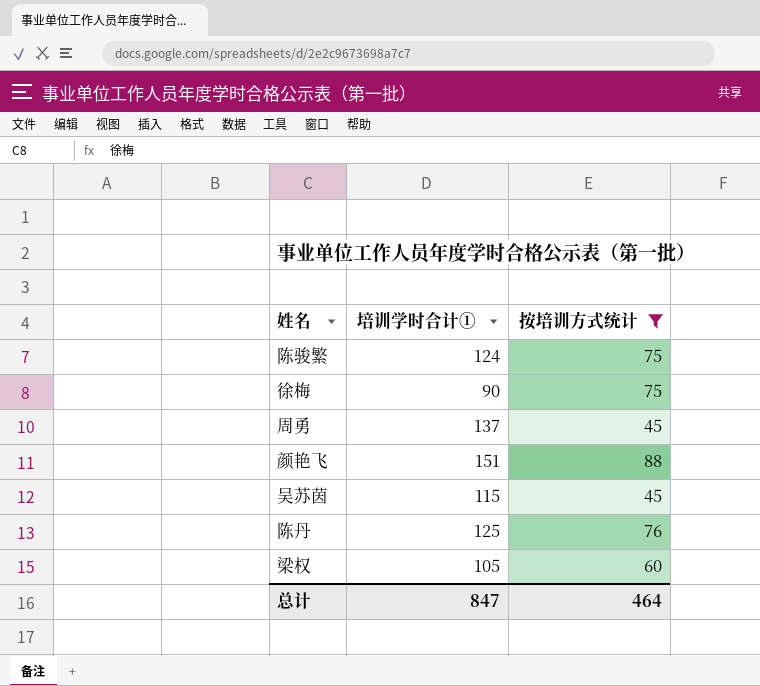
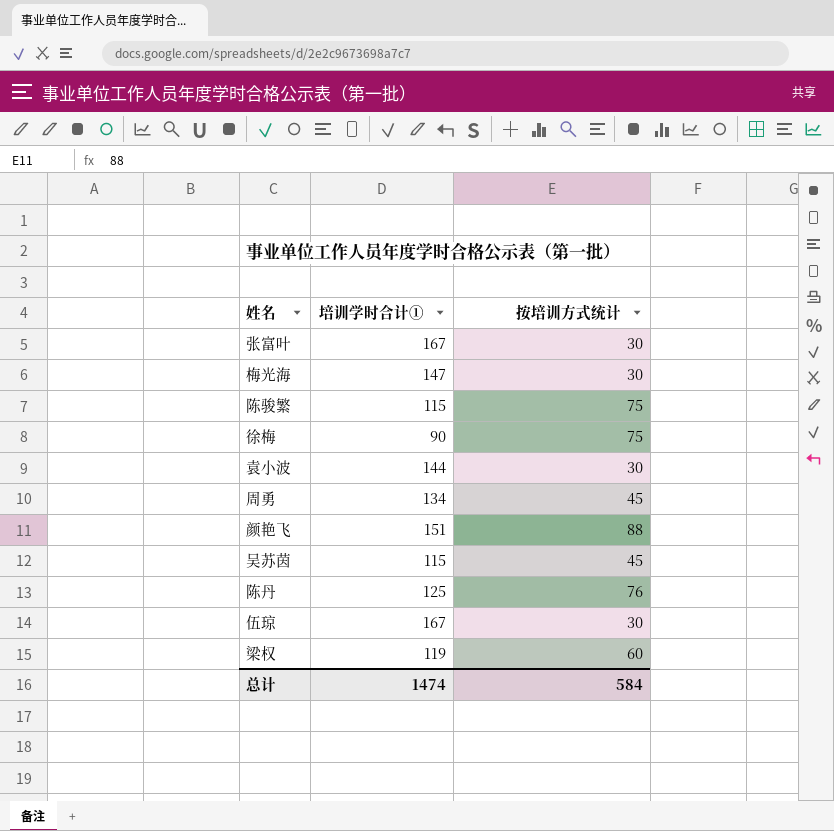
filter: 按培训方式统计 != 30 -> none
陈骏繁 | 培训学时合计①: 124 -> 115
周勇 | 培训学时合计①: 137 -> 134
梁权 | 培训学时合计①: 105 -> 119
总计 | 培训学时合计①: 847 -> 1474
总计 | 按培训方式统计: 464 -> 584

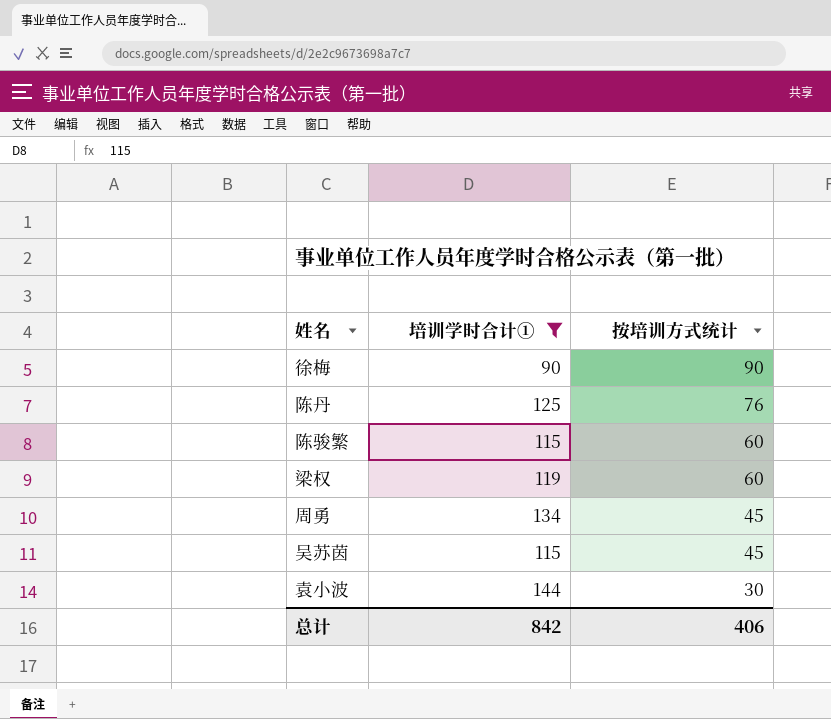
filter: none -> 培训学时合计① <= 144
row order: none -> 按培训方式统计 descending
徐梅 | 按培训方式统计: 75 -> 90
陈骏繁 | 按培训方式统计: 75 -> 60
总计 | 培训学时合计①: 1474 -> 842
总计 | 按培训方式统计: 584 -> 406

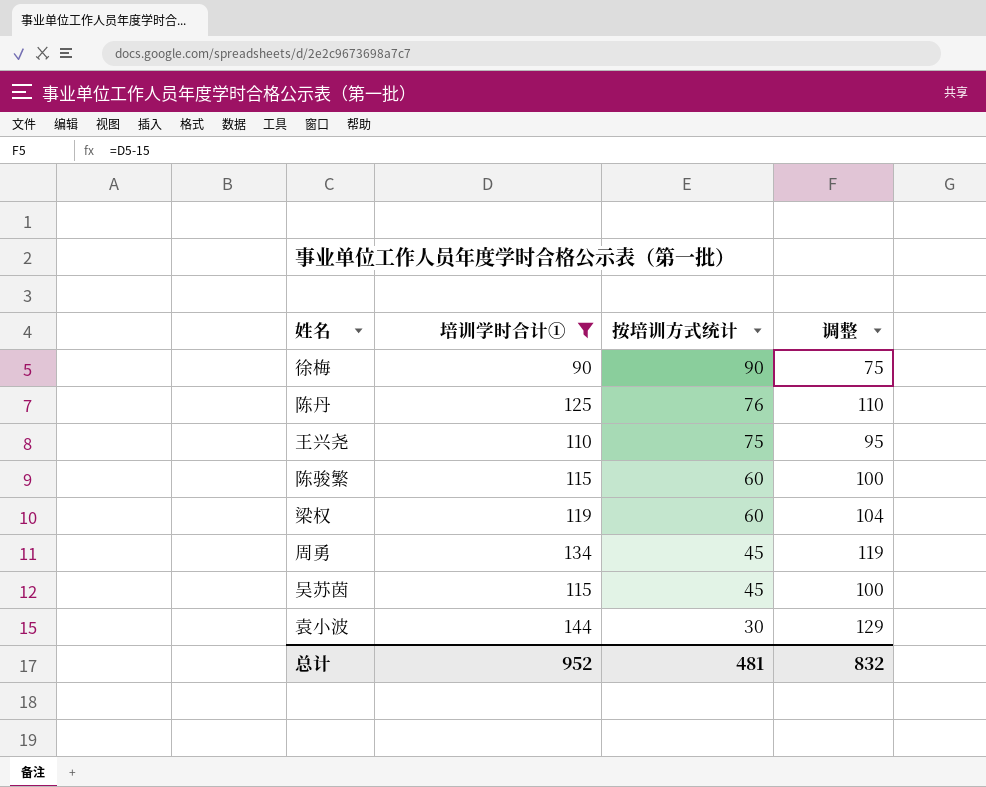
column 调整 | formula: none -> [培训学时合计①] - 15
row 王兴尧: none -> 110 | 75 | 95
总计 | 培训学时合计①: 842 -> 952
总计 | 按培训方式统计: 406 -> 481

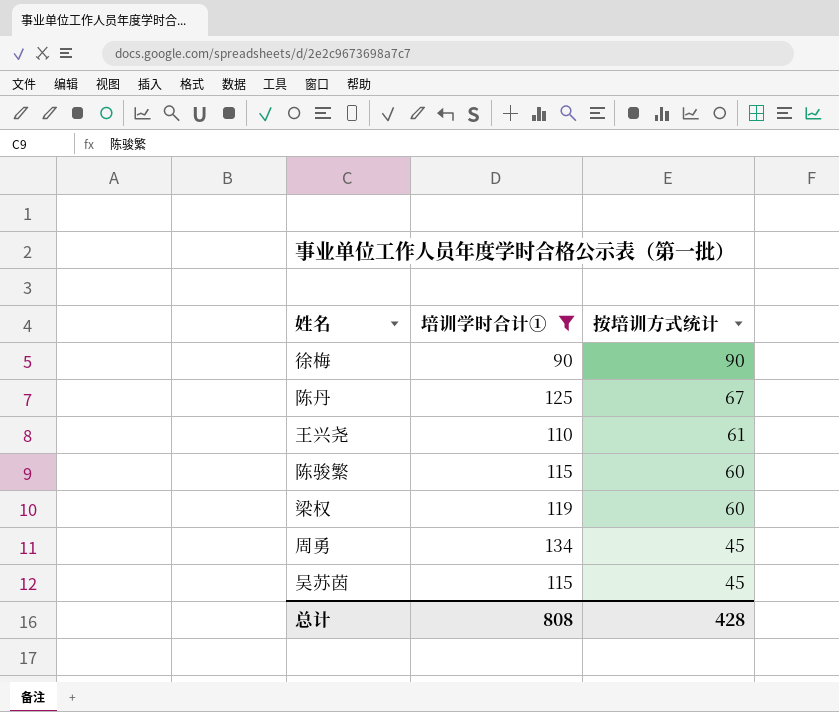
column 调整 | formula: [培训学时合计①] - 15 -> none
row 袁小波: 144 | 30 | 129 -> none
陈丹 | 按培训方式统计: 76 -> 67
王兴尧 | 按培训方式统计: 75 -> 61
总计 | 培训学时合计①: 952 -> 808
总计 | 按培训方式统计: 481 -> 428

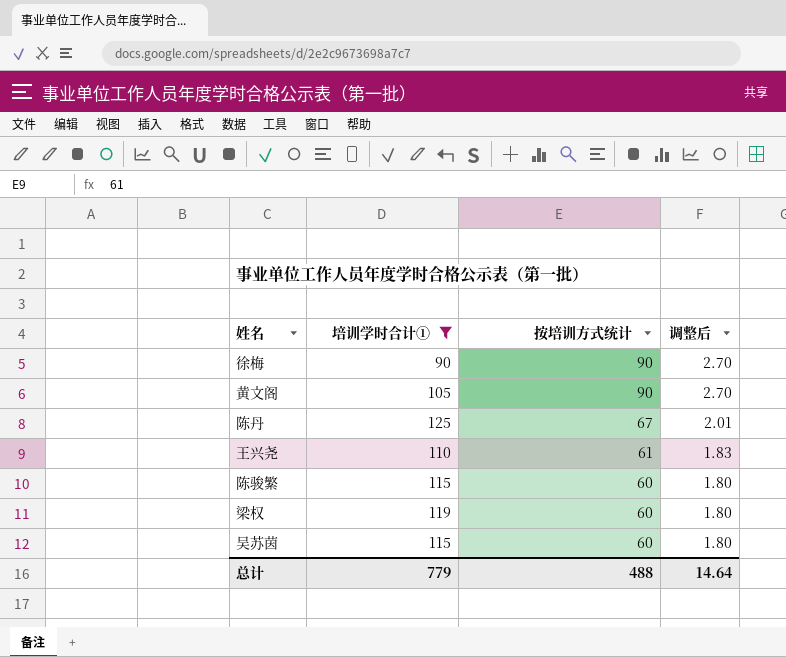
column 调整后 | formula: none -> [按培训方式统计] * 0.03
row 周勇: 134 | 45 -> none
row 黄文阁: none -> 105 | 90 | 2.70
吴苏茵 | 按培训方式统计: 45 -> 60
总计 | 培训学时合计①: 808 -> 779
总计 | 按培训方式统计: 428 -> 488

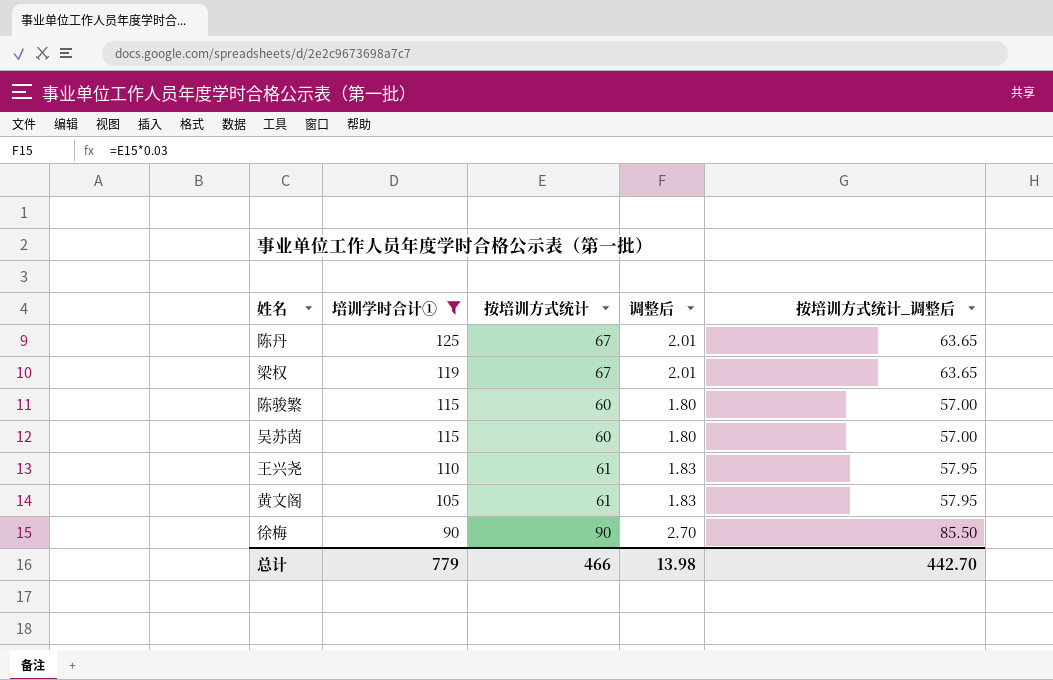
row order: 按培训方式统计 descending -> 培训学时合计① descending
column 按培训方式统计_调整后 | formula: none -> [按培训方式统计] * 0.95
梁权 | 按培训方式统计: 60 -> 67
梁权 | 调整后: 1.80 -> 2.01
黄文阁 | 按培训方式统计: 90 -> 61
黄文阁 | 调整后: 2.70 -> 1.83
总计 | 按培训方式统计: 488 -> 466
总计 | 调整后: 14.64 -> 13.98

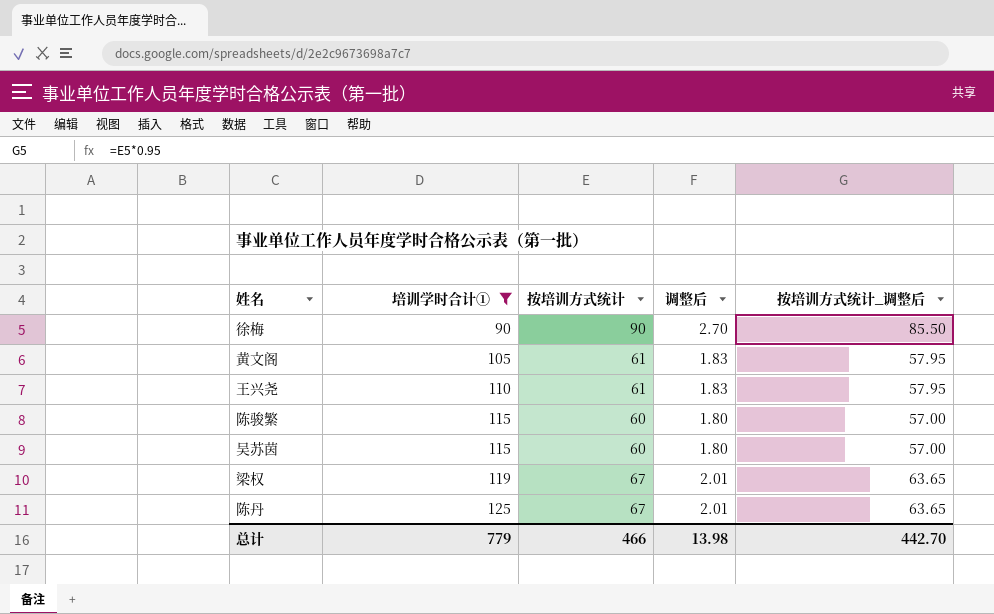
row order: 培训学时合计① descending -> 培训学时合计① ascending

